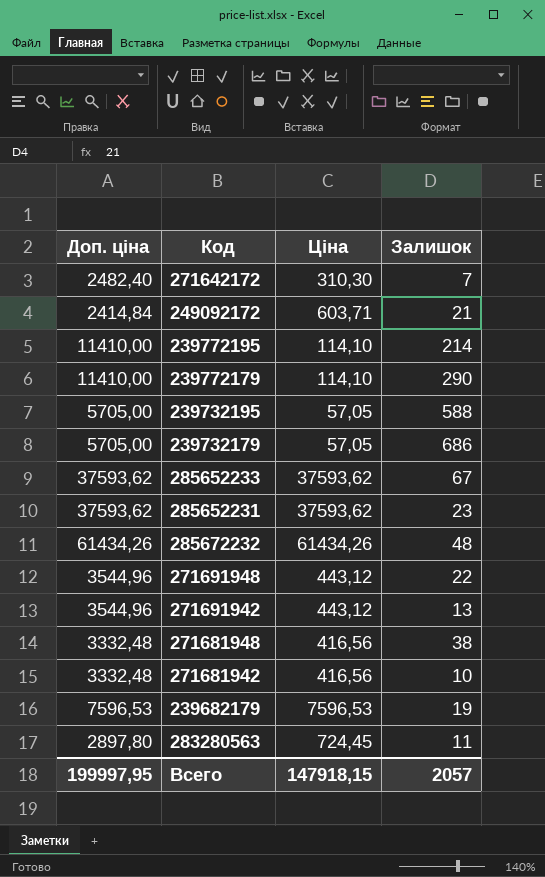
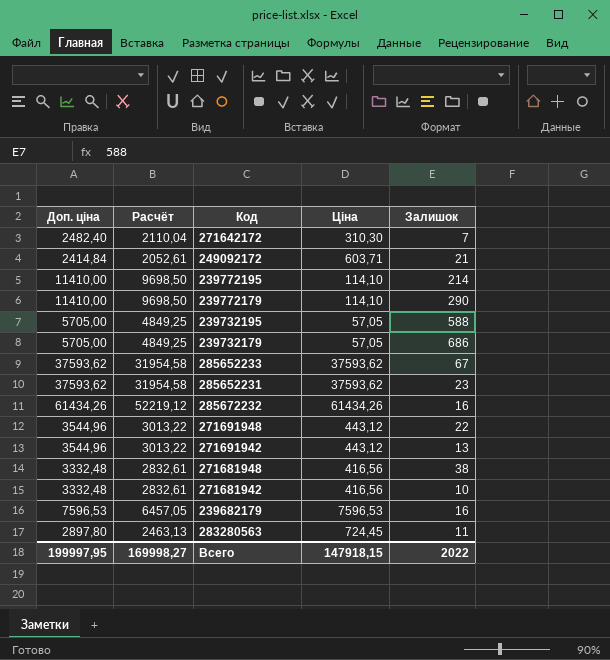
column Расчёт | formula: none -> [Доп. ціна] * 0,85
285672232 | Залишок: 48 -> 16
239682179 | Залишок: 19 -> 16
Всего | Залишок: 2057 -> 2022

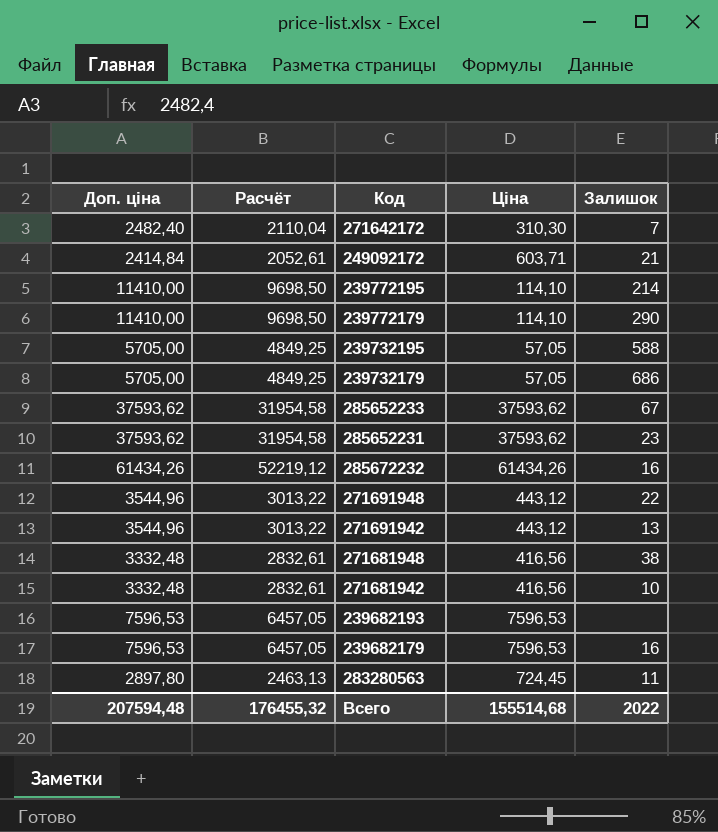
row 239682193: none -> 7596,53 | 6457,05 | 7596,53 | none
Всего | Доп. ціна: 199997,95 -> 207594,48
Всего | Расчёт: 169998,27 -> 176455,32
Всего | Ціна: 147918,15 -> 155514,68

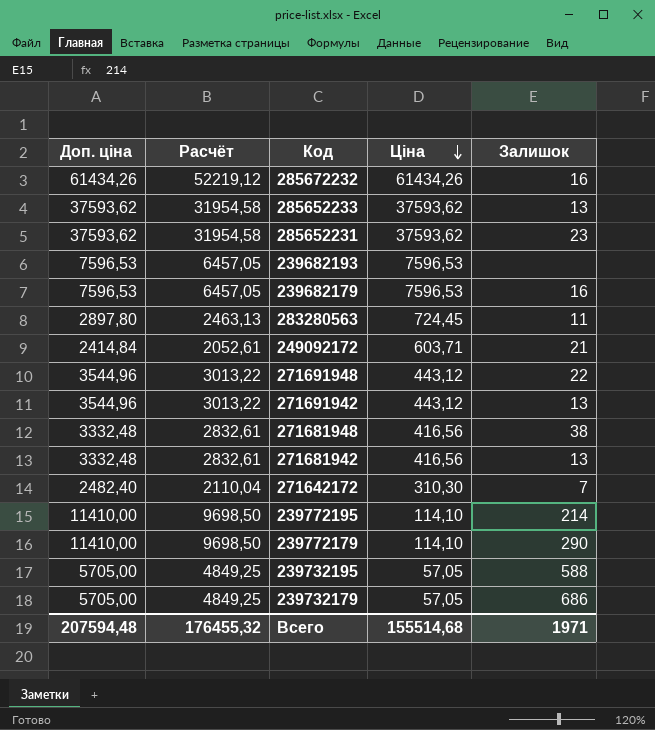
row order: none -> Ціна descending
285652233 | Залишок: 67 -> 13
271681942 | Залишок: 10 -> 13
Всего | Залишок: 2022 -> 1971

